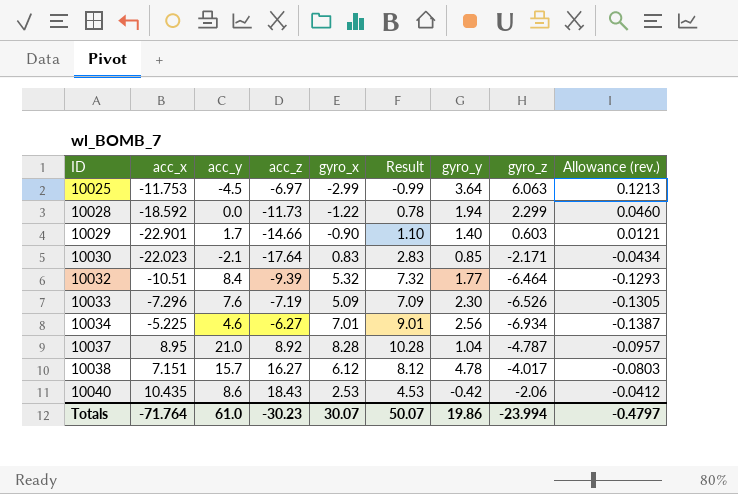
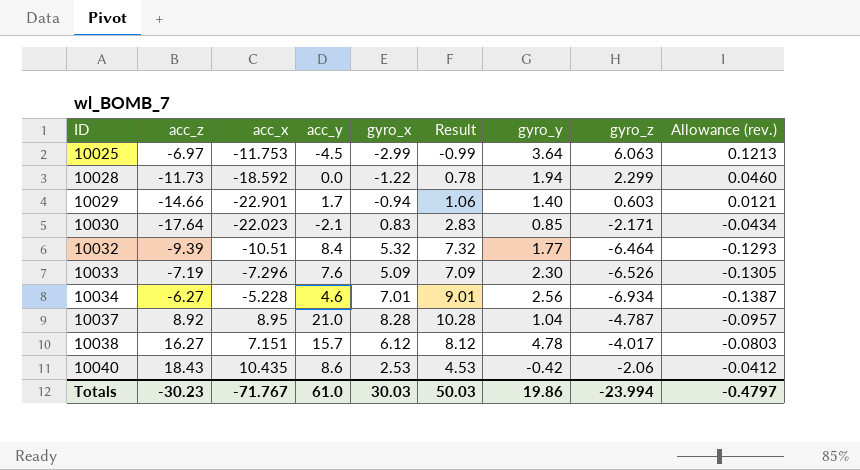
column acc_z | position: 4 -> 2
10029 | gyro_x: -0.90 -> -0.94
10029 | Result: 1.10 -> 1.06
10034 | acc_x: -5.225 -> -5.228
Totals | acc_x: -71.764 -> -71.767
Totals | gyro_x: 30.07 -> 30.03
Totals | Result: 50.07 -> 50.03

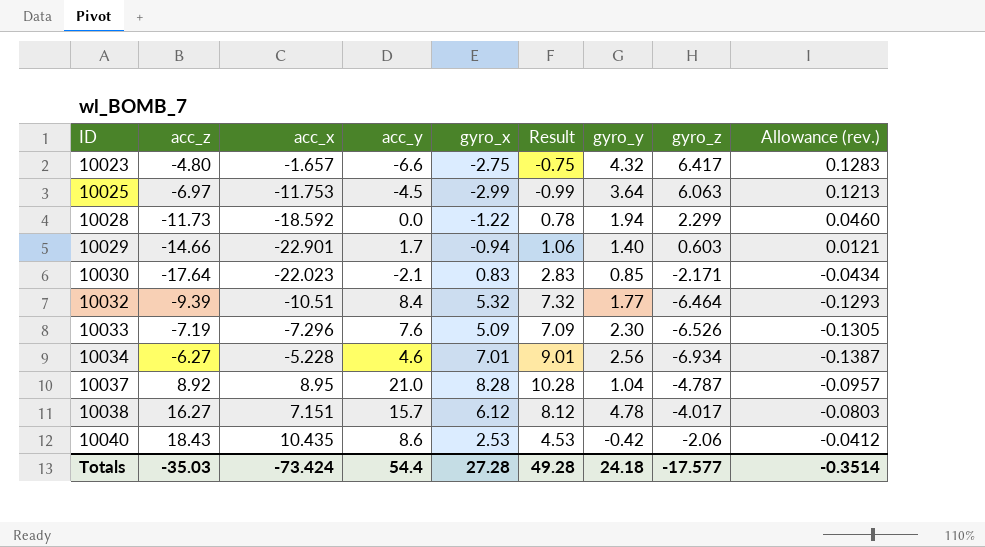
row 10023: none -> -4.80 | -1.657 | -6.6 | -2.75 | -0.75 | 4.32 | 6.417 | 0.1283
Totals | acc_z: -30.23 -> -35.03
Totals | acc_x: -71.767 -> -73.424
Totals | acc_y: 61.0 -> 54.4
Totals | gyro_x: 30.03 -> 27.28
Totals | Result: 50.03 -> 49.28
Totals | gyro_y: 19.86 -> 24.18
Totals | gyro_z: -23.994 -> -17.577
Totals | Allowance (rev.): -0.4797 -> -0.3514

